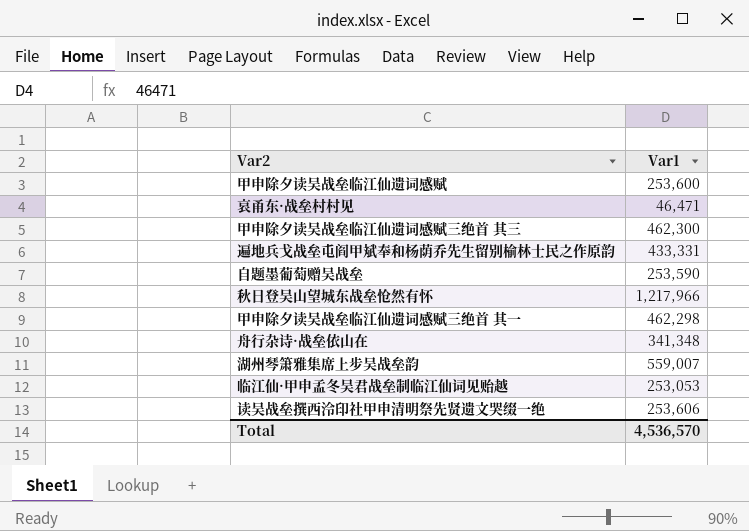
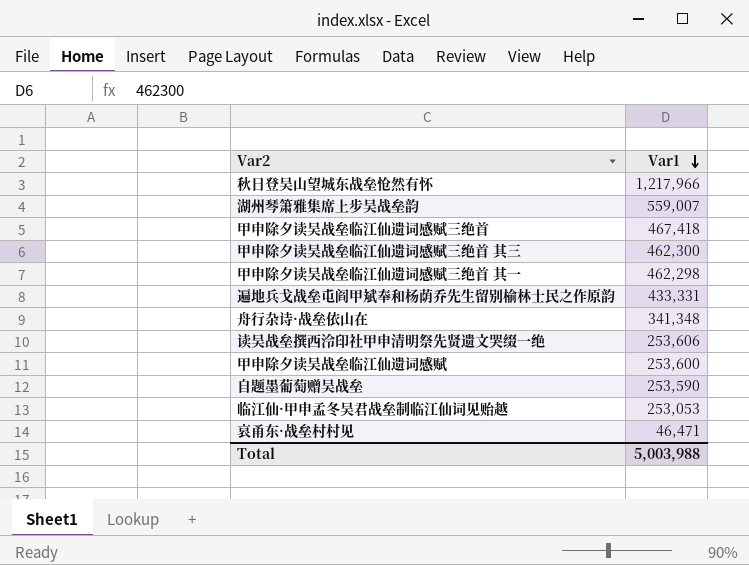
row order: none -> Var1 descending
row 甲申除夕读吴战垒临江仙遗词感赋三绝首: none -> 467,418
Total | Var1: 4,536,570 -> 5,003,988

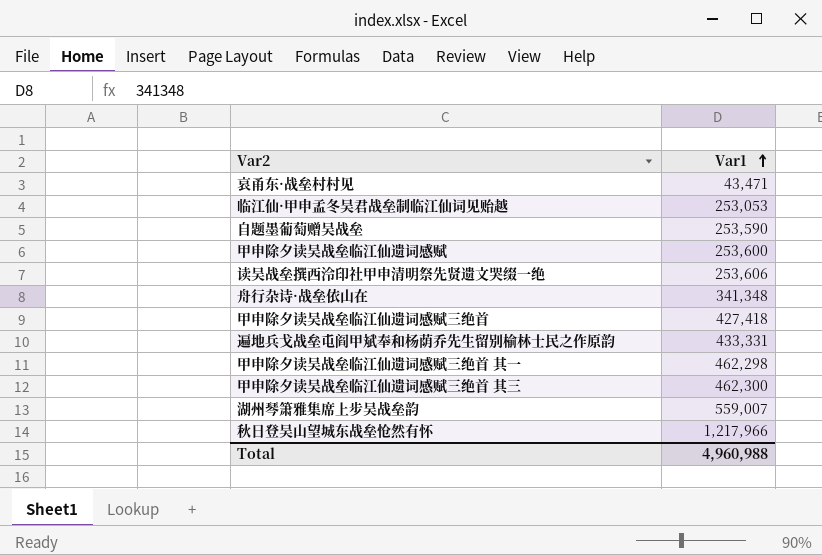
row order: Var1 descending -> Var1 ascending
哀甬东·战垒村村见 | Var1: 46,471 -> 43,471
甲申除夕读吴战垒临江仙遗词感赋三绝首 | Var1: 467,418 -> 427,418
Total | Var1: 5,003,988 -> 4,960,988

